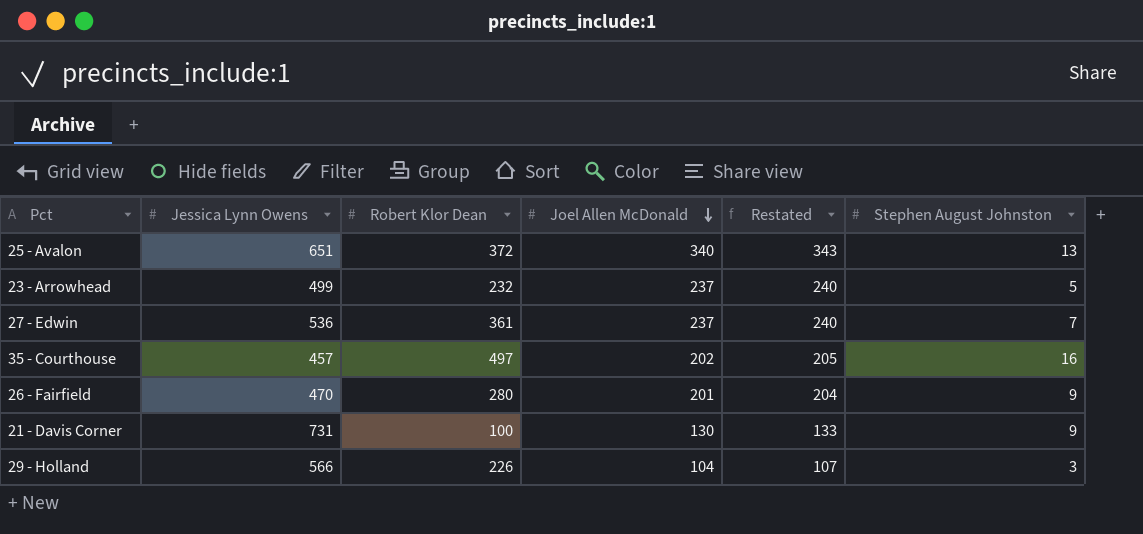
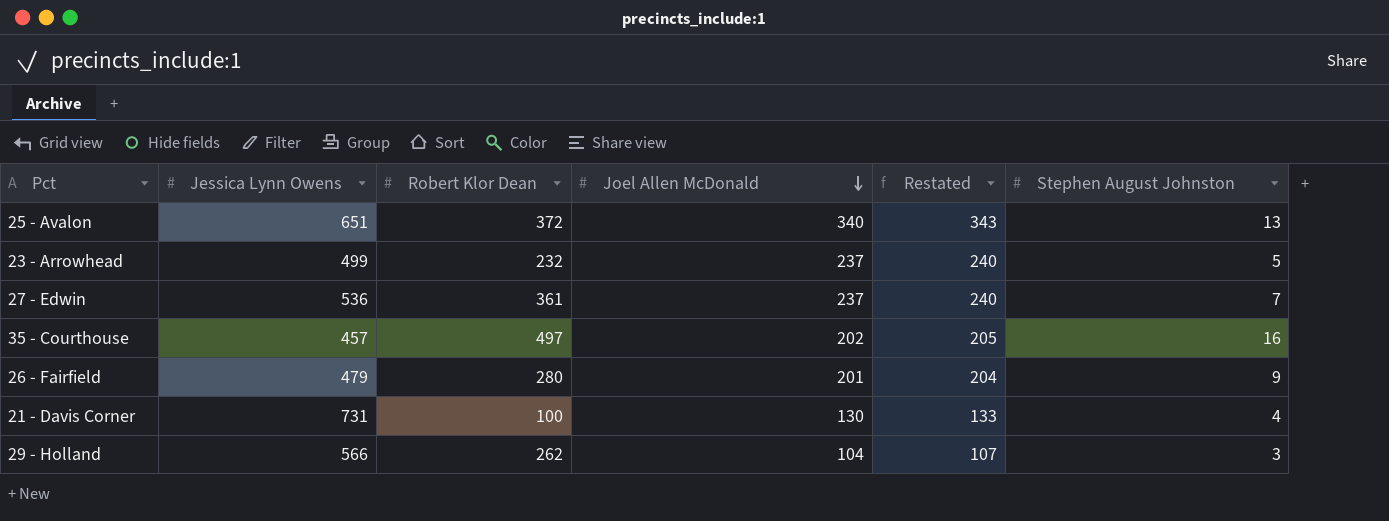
26 - Fairfield | Jessica Lynn Owens: 470 -> 479
21 - Davis Corner | Stephen August Johnston: 9 -> 4
29 - Holland | Robert Klor Dean: 226 -> 262

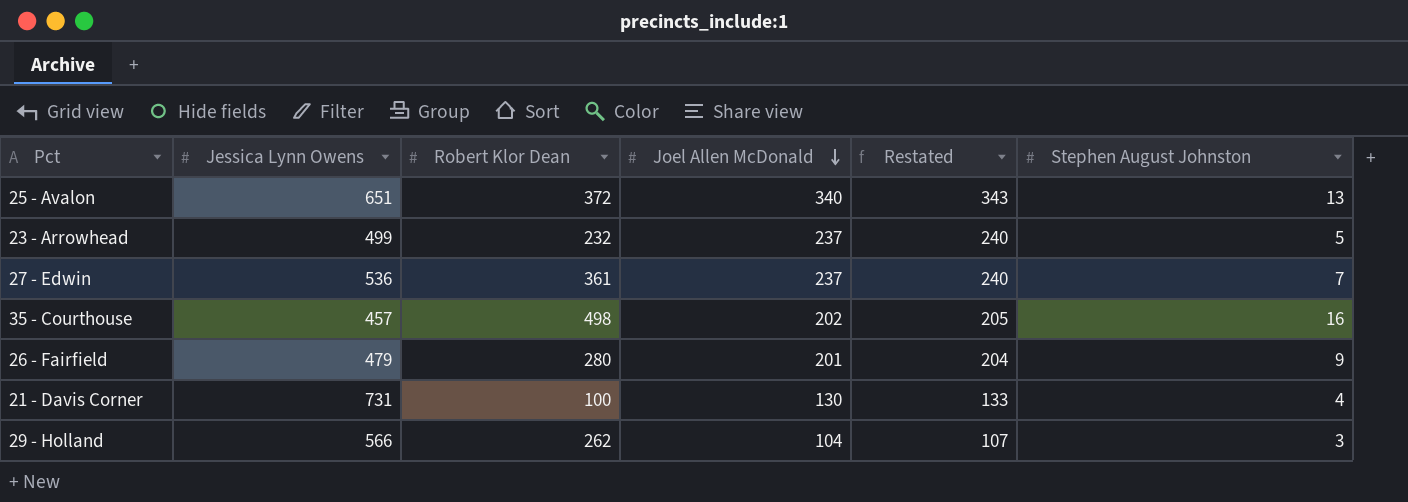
35 - Courthouse | Robert Klor Dean: 497 -> 498

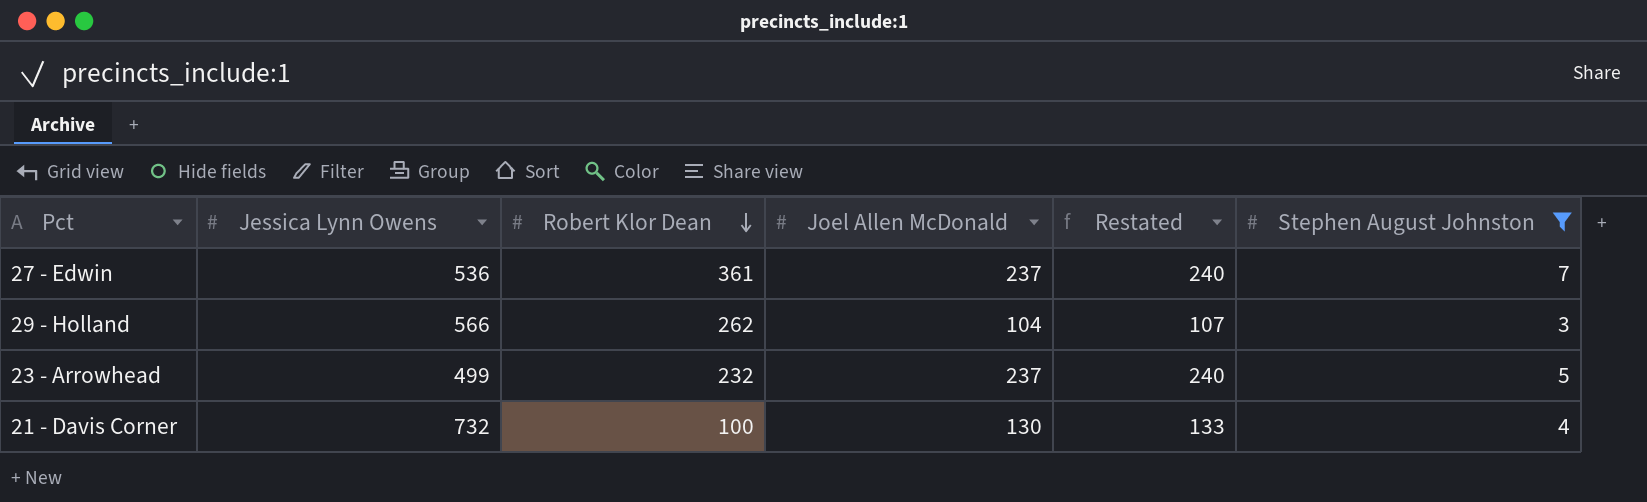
filter: none -> Stephen August Johnston <= 7
row order: Joel Allen McDonald descending -> Robert Klor Dean descending
21 - Davis Corner | Jessica Lynn Owens: 731 -> 732

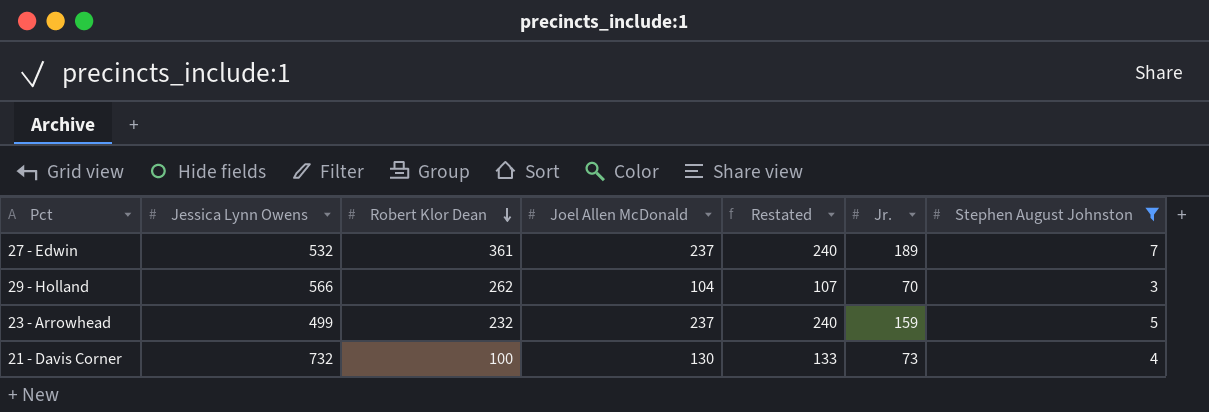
column Jr. | position: none -> 6
27 - Edwin | Jessica Lynn Owens: 536 -> 532

